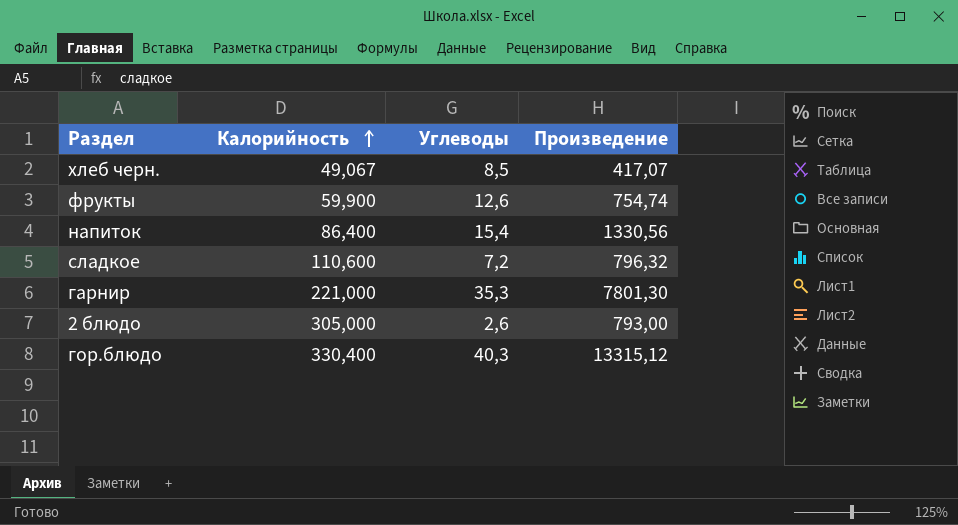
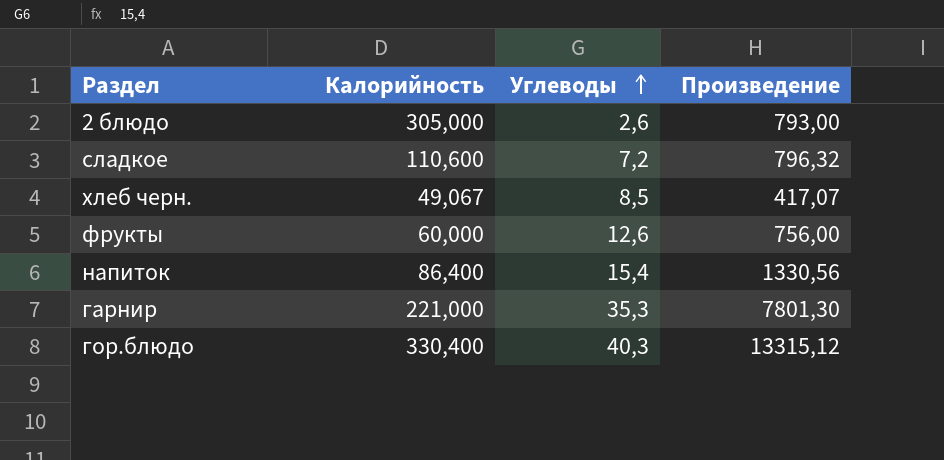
row order: Калорийность ascending -> Углеводы ascending
фрукты | Калорийность: 59,900 -> 60,000
фрукты | Произведение: 754,74 -> 756,00

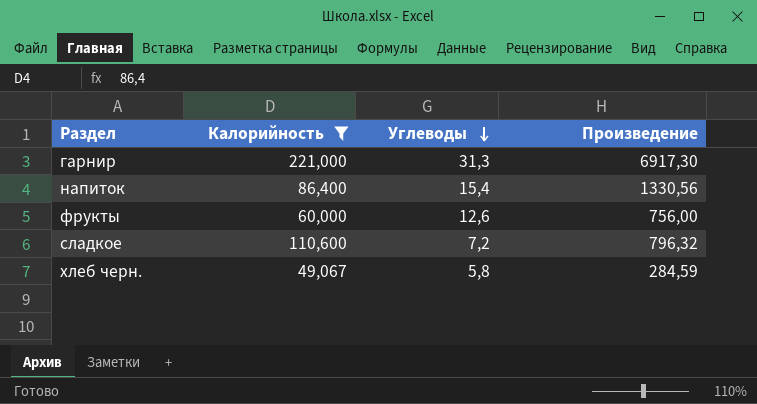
filter: none -> Калорийность <= 221,000
row order: Углеводы ascending -> Углеводы descending
гарнир | Углеводы: 35,3 -> 31,3
гарнир | Произведение: 7801,30 -> 6917,30
хлеб черн. | Углеводы: 8,5 -> 5,8
хлеб черн. | Произведение: 417,07 -> 284,59

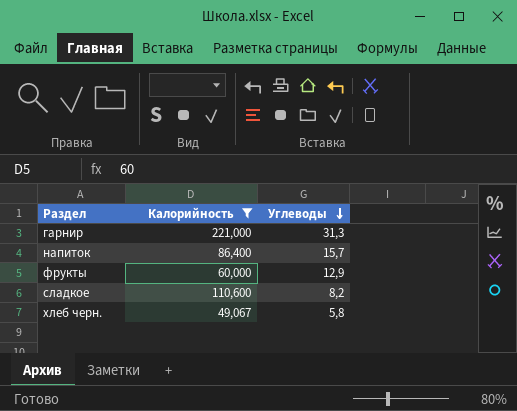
column Произведение | formula: [Калорийность] * [Углеводы] -> none
напиток | Углеводы: 15,4 -> 15,7
фрукты | Углеводы: 12,6 -> 12,9
сладкое | Углеводы: 7,2 -> 8,2

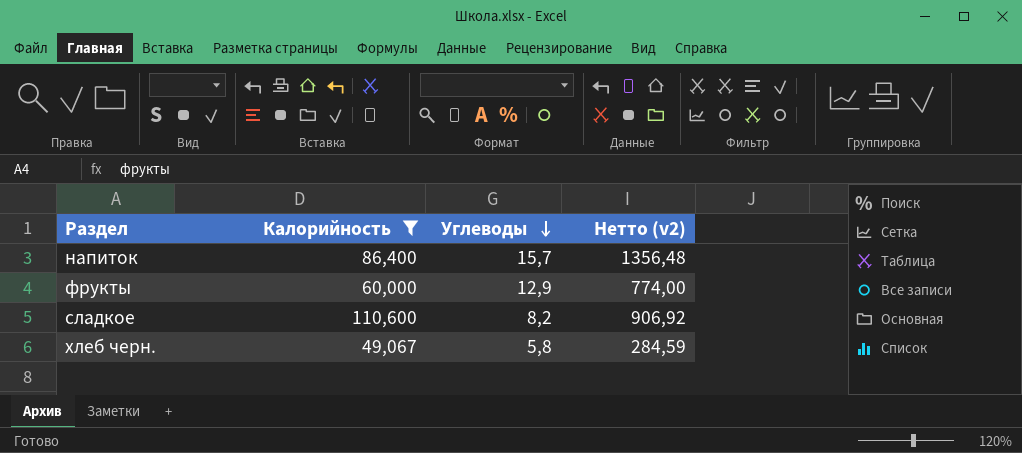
column Нетто (v2) | formula: none -> [Калорийность] * [Углеводы]
row гарнир: 221,000 | 31,3 -> none

